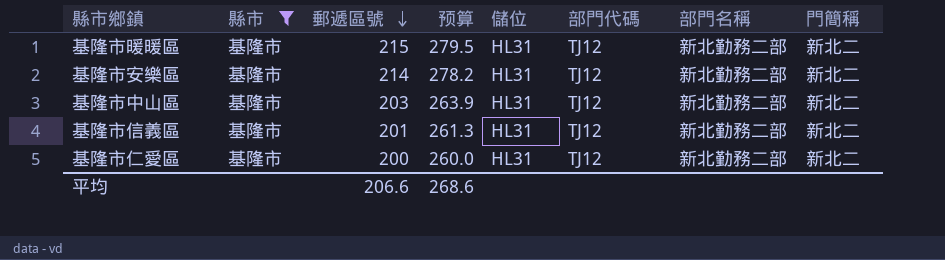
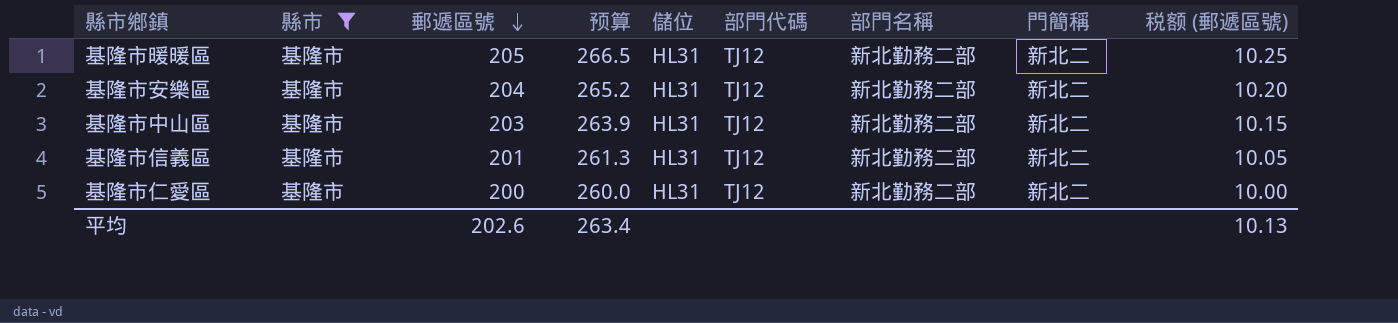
column 税额 (郵遞區號) | formula: none -> [郵遞區號] * 0.05
基隆市暖暖區 | 郵遞區號: 215 -> 205
基隆市暖暖區 | 预算: 279.5 -> 266.5
基隆市安樂區 | 郵遞區號: 214 -> 204
基隆市安樂區 | 预算: 278.2 -> 265.2
平均 | 郵遞區號: 206.6 -> 202.6
平均 | 预算: 268.6 -> 263.4

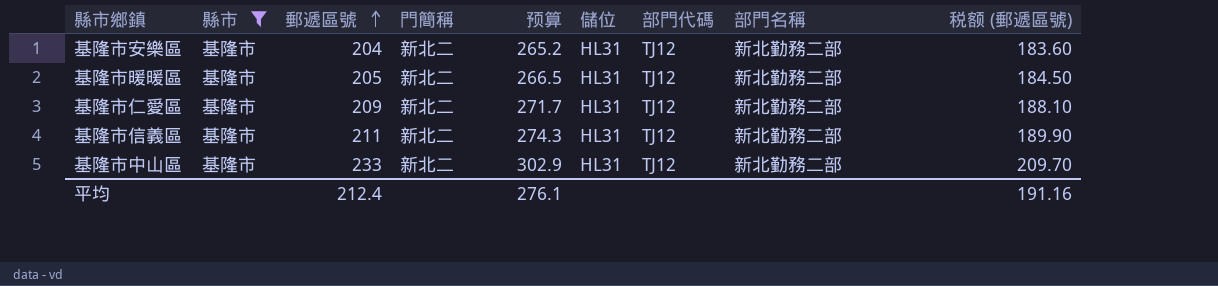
row order: 郵遞區號 descending -> 郵遞區號 ascending
column 門簡稱 | position: 8 -> 4
column 税额 (郵遞區號) | formula: [郵遞區號] * 0.05 -> [郵遞區號] * 0.9
基隆市仁愛區 | 郵遞區號: 200 -> 209
基隆市仁愛區 | 预算: 260.0 -> 271.7
基隆市信義區 | 郵遞區號: 201 -> 211
基隆市信義區 | 预算: 261.3 -> 274.3
基隆市中山區 | 郵遞區號: 203 -> 233
基隆市中山區 | 预算: 263.9 -> 302.9
平均 | 郵遞區號: 202.6 -> 212.4
平均 | 预算: 263.4 -> 276.1
平均 | 税额 (郵遞區號): 10.13 -> 191.16

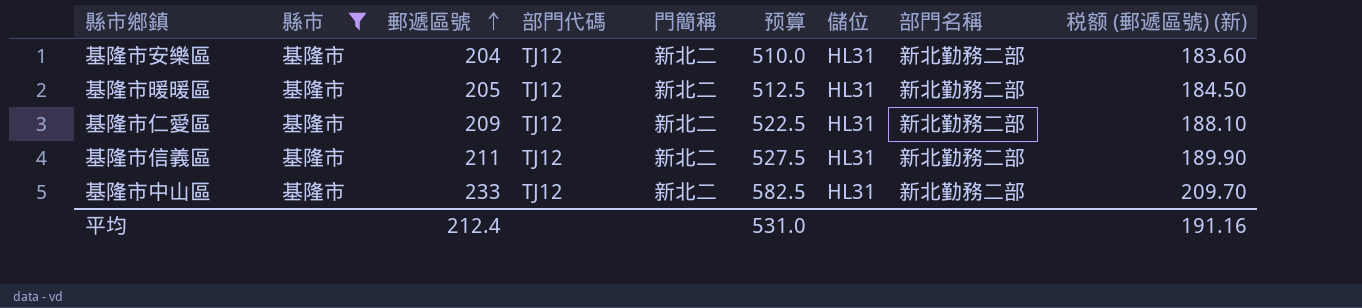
column 部門代碼 | position: 7 -> 4
column 预算 | formula: [郵遞區號] * 1.3 -> [郵遞區號] * 2.5
column name: 税额 (郵遞區號) -> 税额 (郵遞區號) (新)
平均 | 预算: 276.1 -> 531.0

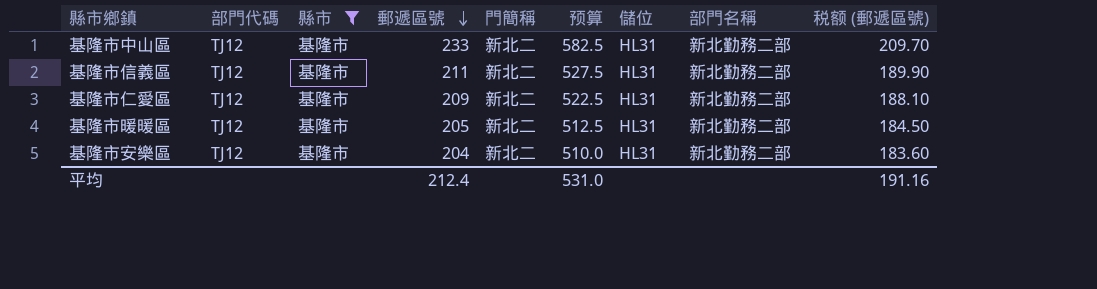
row order: 郵遞區號 ascending -> 郵遞區號 descending
column 部門代碼 | position: 4 -> 2
column name: 税额 (郵遞區號) (新) -> 税额 (郵遞區號)

